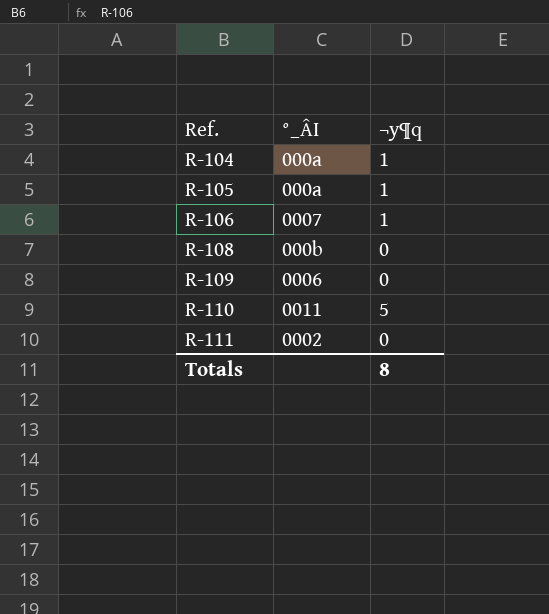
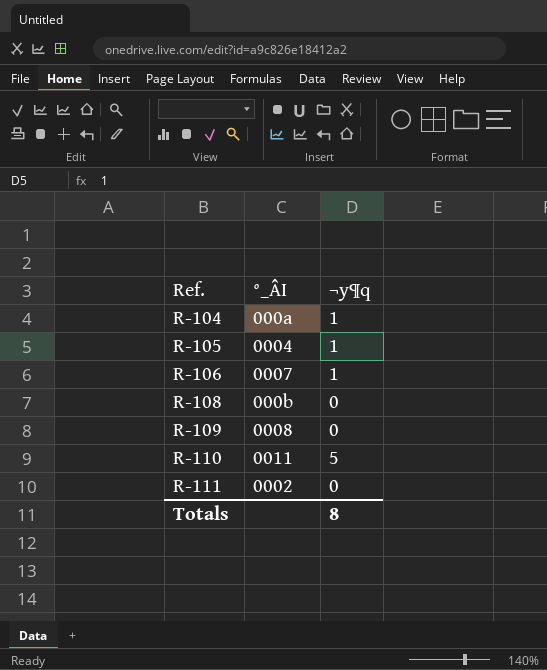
R-105 | °_ÂI: 000a -> 0004
R-109 | °_ÂI: 0006 -> 0008

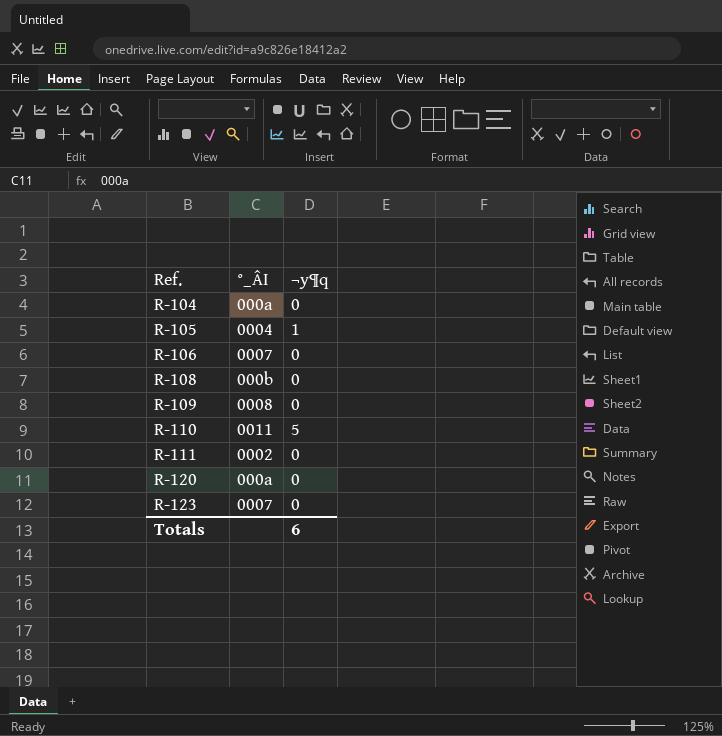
R-104 | ¬y¶q: 1 -> 0
R-106 | ¬y¶q: 1 -> 0
row R-120: none -> 000a | 0
row R-123: none -> 0007 | 0
Totals | ¬y¶q: 8 -> 6

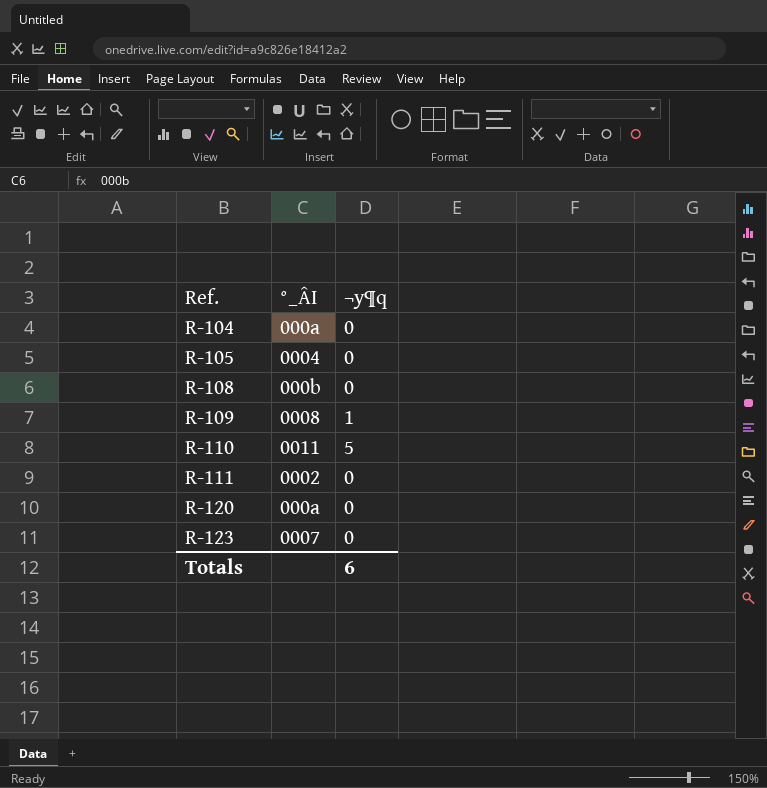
row R-106: 0007 | 0 -> none
R-105 | ¬y¶q: 1 -> 0
R-109 | ¬y¶q: 0 -> 1

